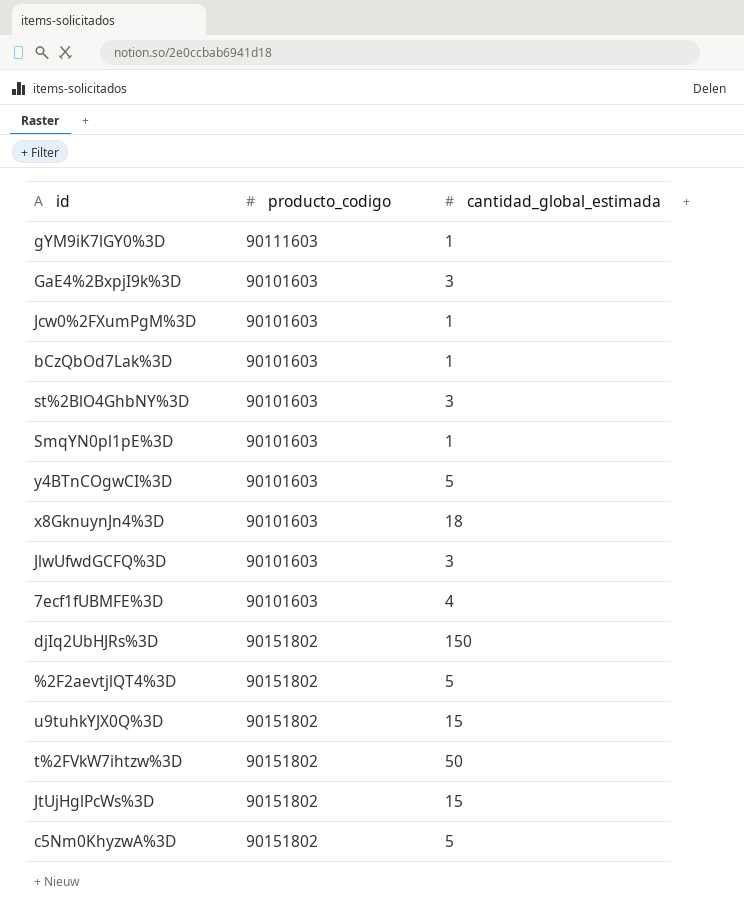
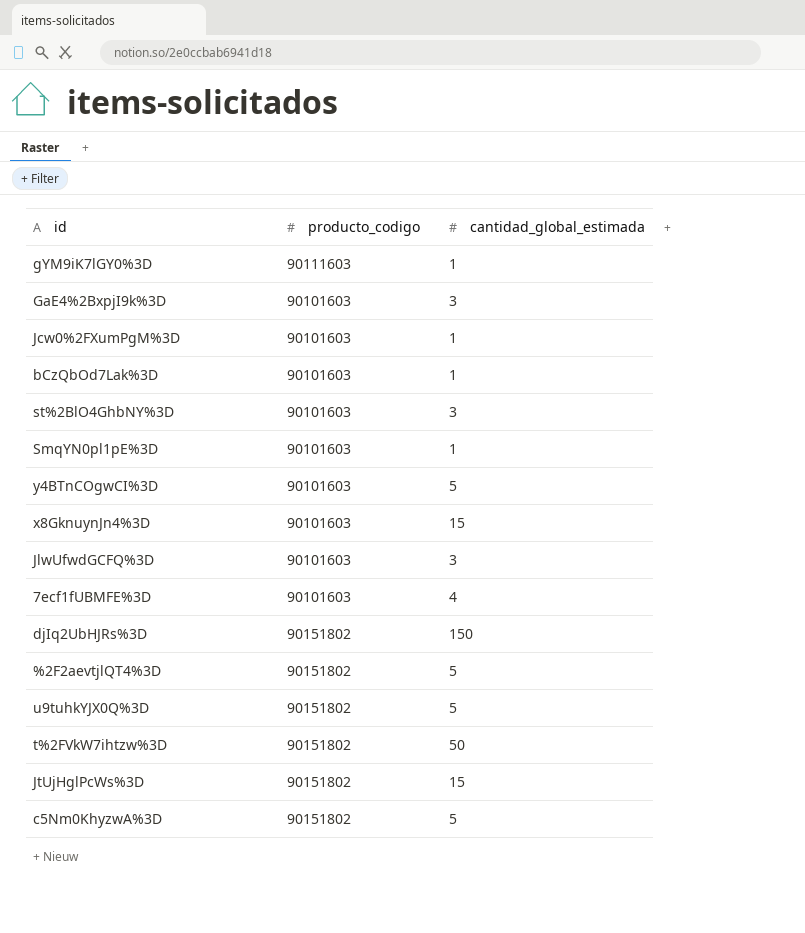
x8GknuynJn4%3D | cantidad_global_estimada: 18 -> 15
u9tuhkYJX0Q%3D | cantidad_global_estimada: 15 -> 5

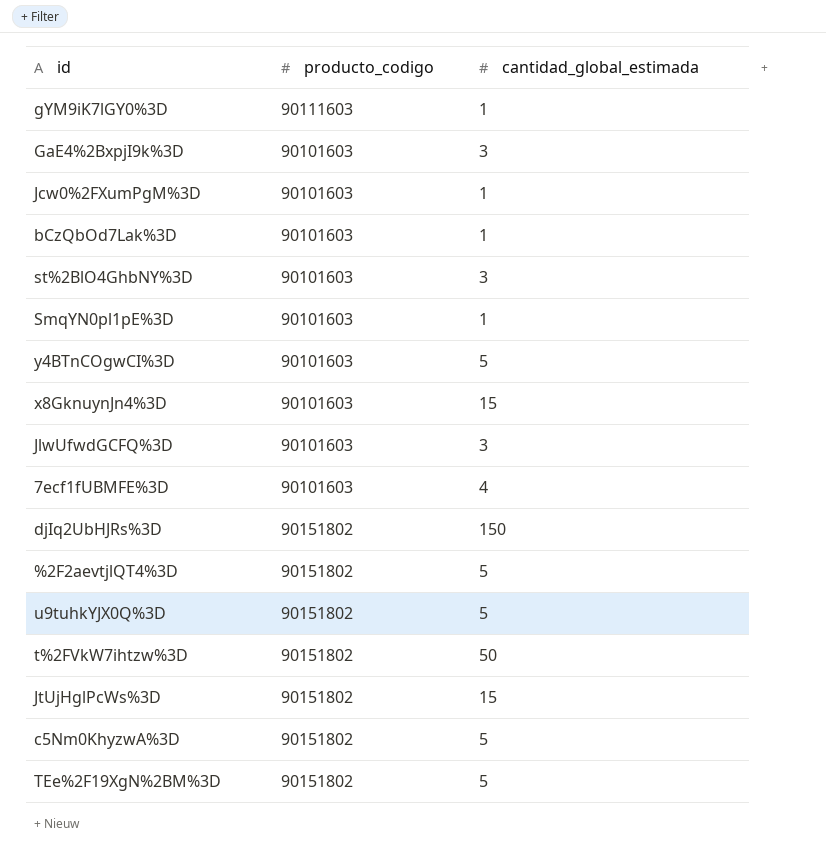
row TEe%2F19XgN%2BM%3D: none -> 90151802 | 5

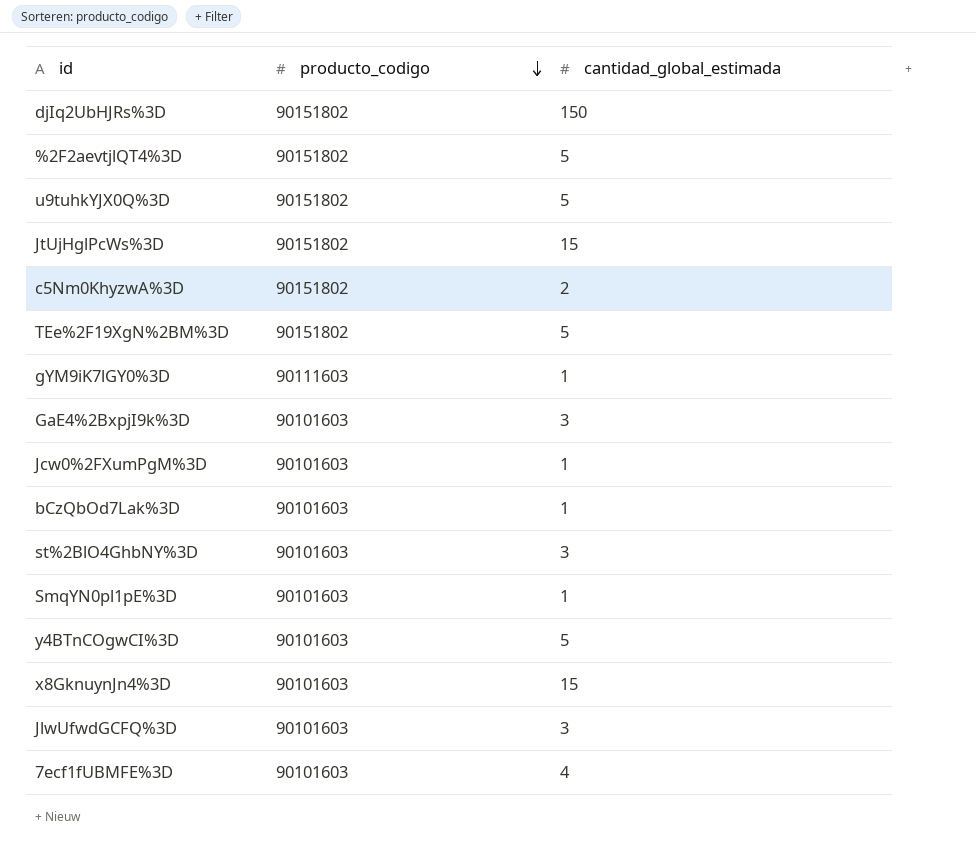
row order: none -> producto_codigo descending
row t%2FVkW7ihtzw%3D: 90151802 | 50 -> none
c5Nm0KhyzwA%3D | cantidad_global_estimada: 5 -> 2

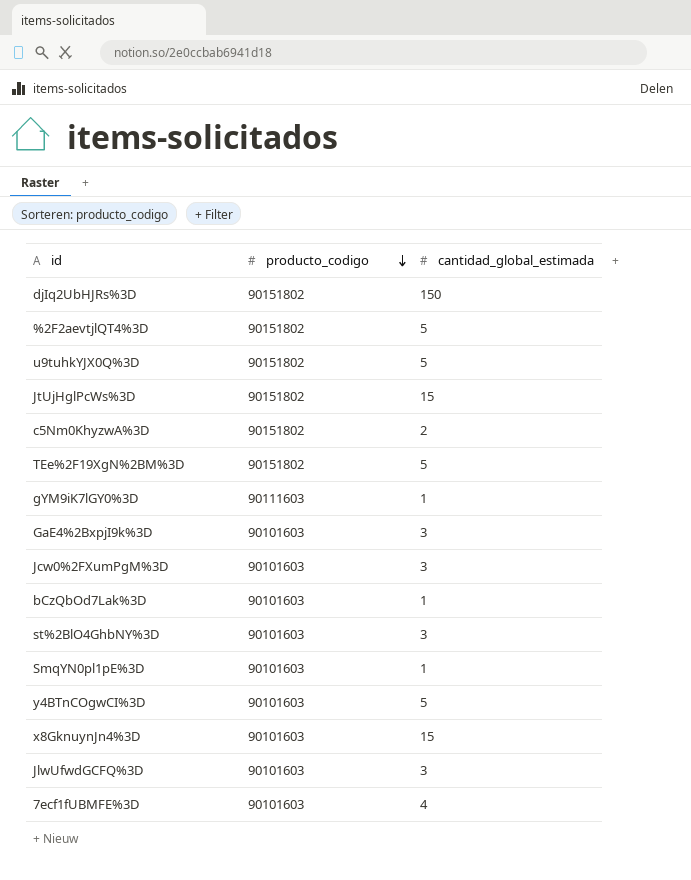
Jcw0%2FXumPgM%3D | cantidad_global_estimada: 1 -> 3

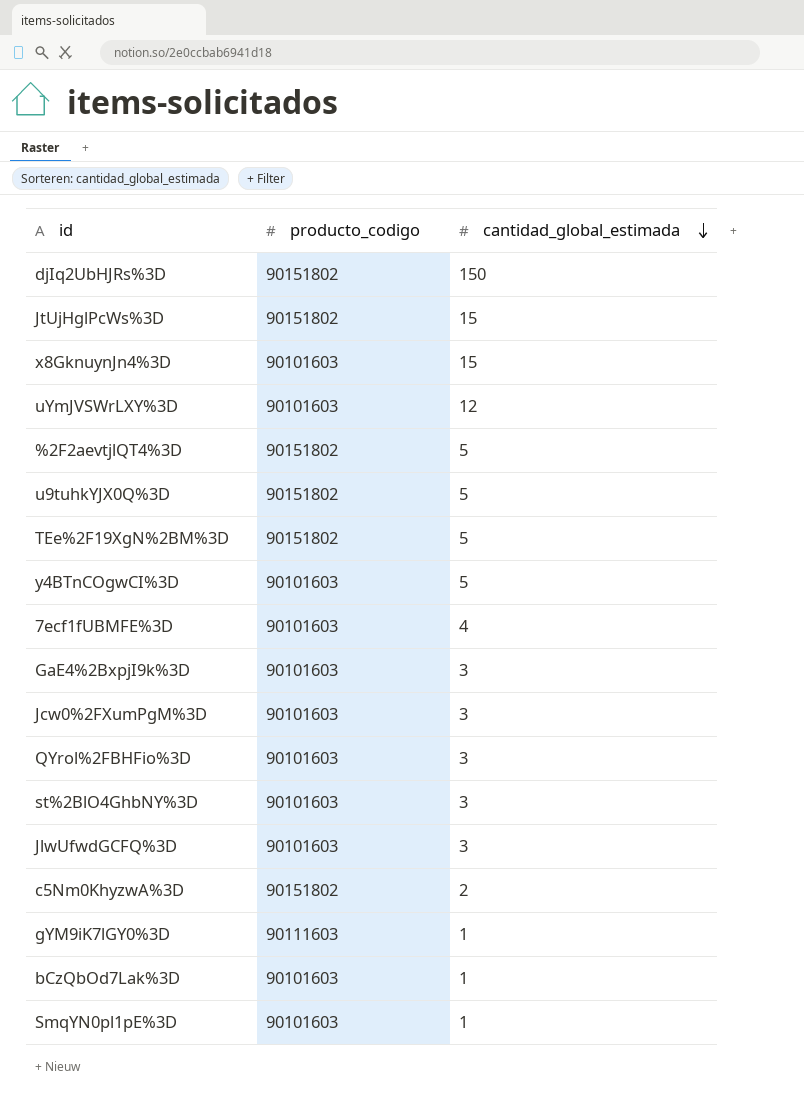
row order: producto_codigo descending -> cantidad_global_estimada descending
row uYmJVSWrLXY%3D: none -> 90101603 | 12
row QYrol%2FBHFio%3D: none -> 90101603 | 3

